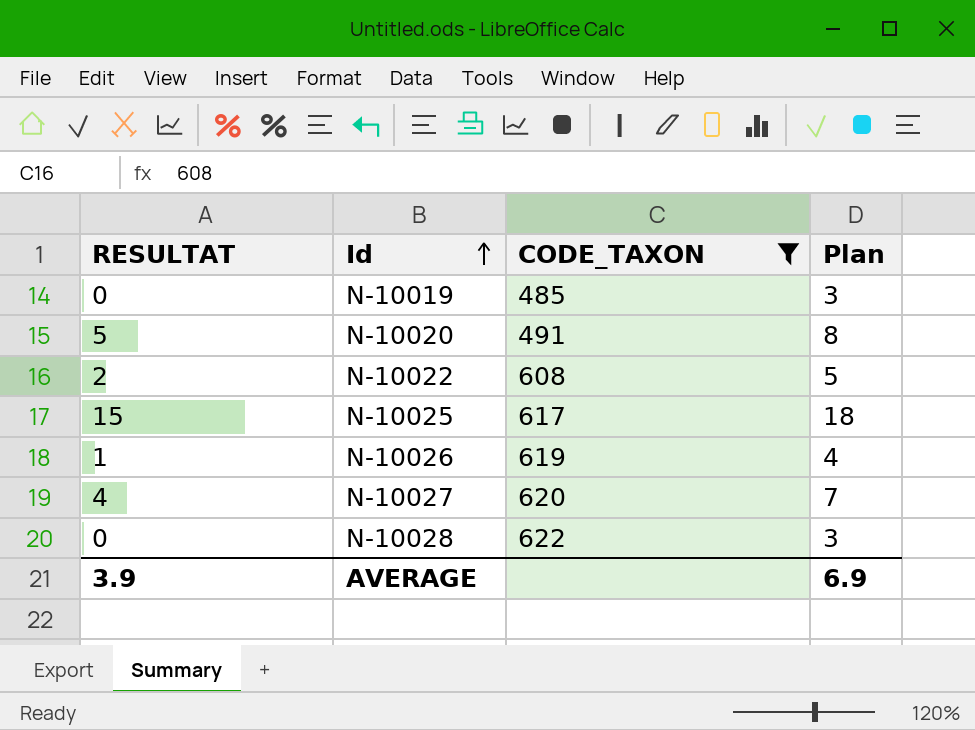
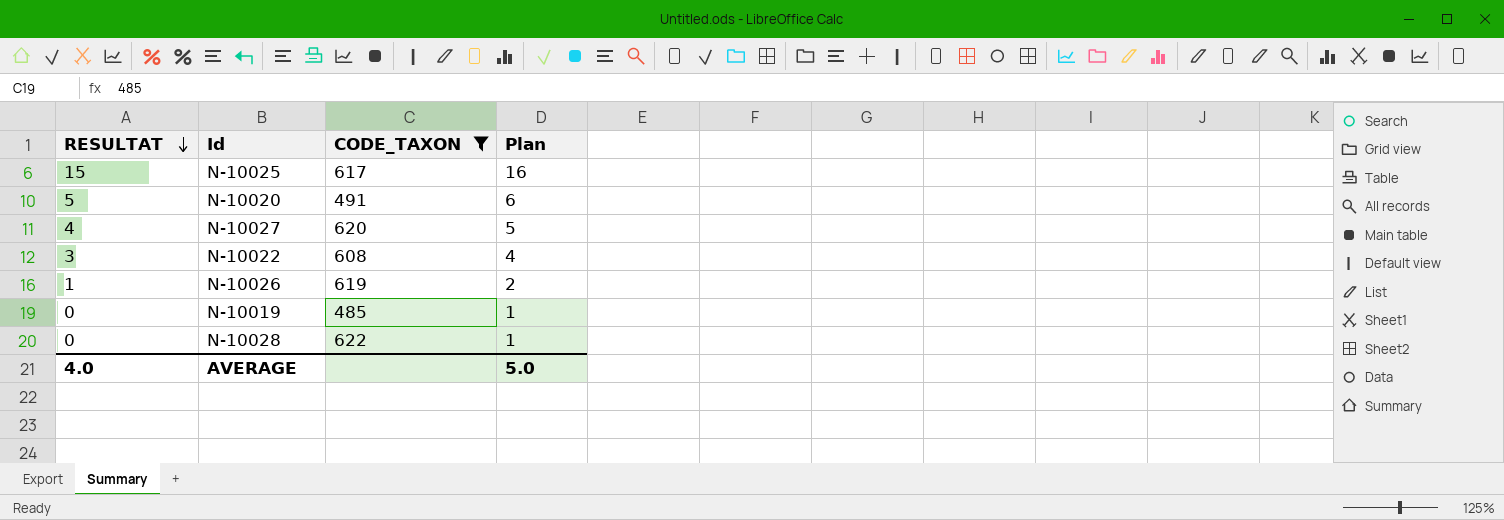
row order: Id ascending -> RESULTAT descending
column Plan | formula: [RESULTAT] + 3 -> [RESULTAT] + 1
N-10022 | RESULTAT: 2 -> 3
AVERAGE | RESULTAT: 3.9 -> 4.0
AVERAGE | Plan: 6.9 -> 5.0

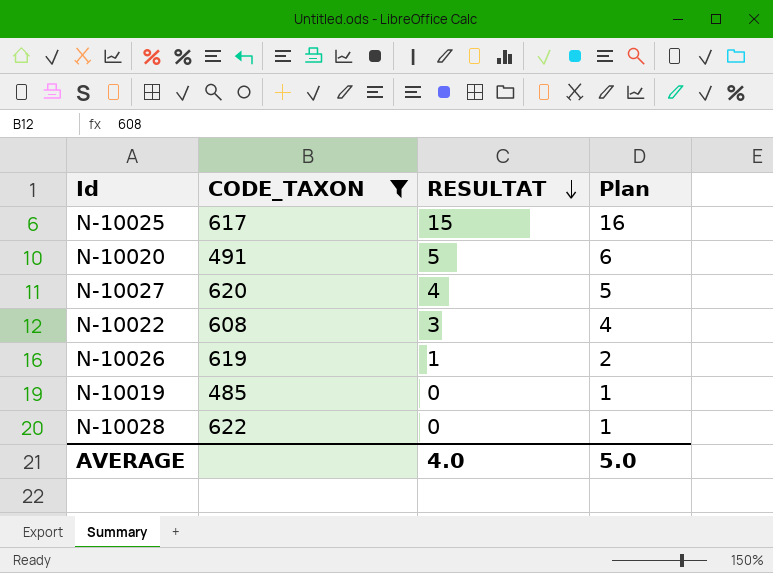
column RESULTAT | position: 1 -> 3

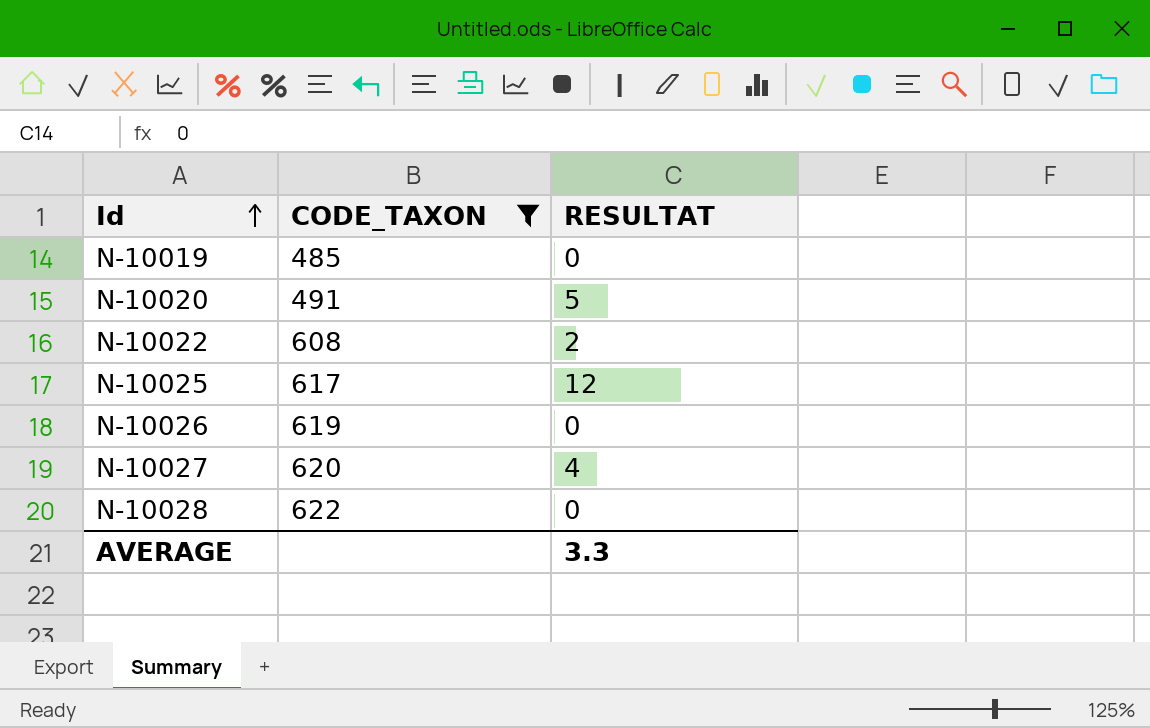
row order: RESULTAT descending -> Id ascending
column Plan | formula: [RESULTAT] + 1 -> none
N-10022 | RESULTAT: 3 -> 2
N-10025 | RESULTAT: 15 -> 12
N-10026 | RESULTAT: 1 -> 0
AVERAGE | RESULTAT: 4.0 -> 3.3

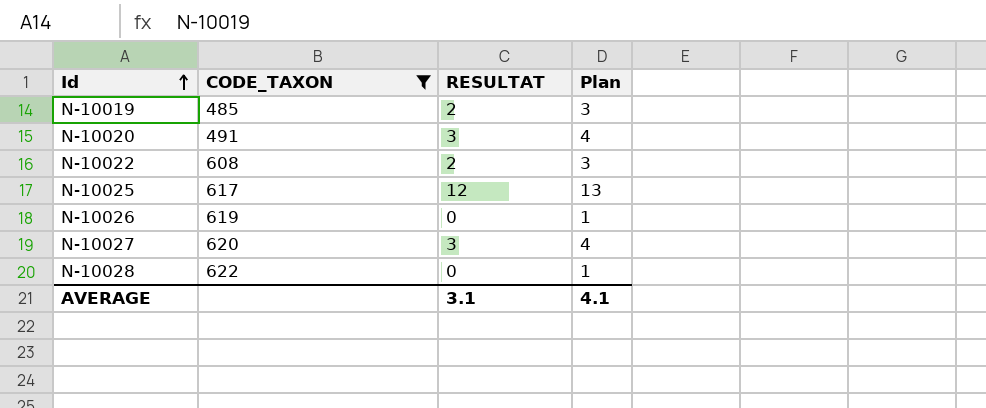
column Plan | formula: none -> [RESULTAT] + 1
N-10019 | RESULTAT: 0 -> 2
N-10020 | RESULTAT: 5 -> 3
N-10027 | RESULTAT: 4 -> 3
AVERAGE | RESULTAT: 3.3 -> 3.1

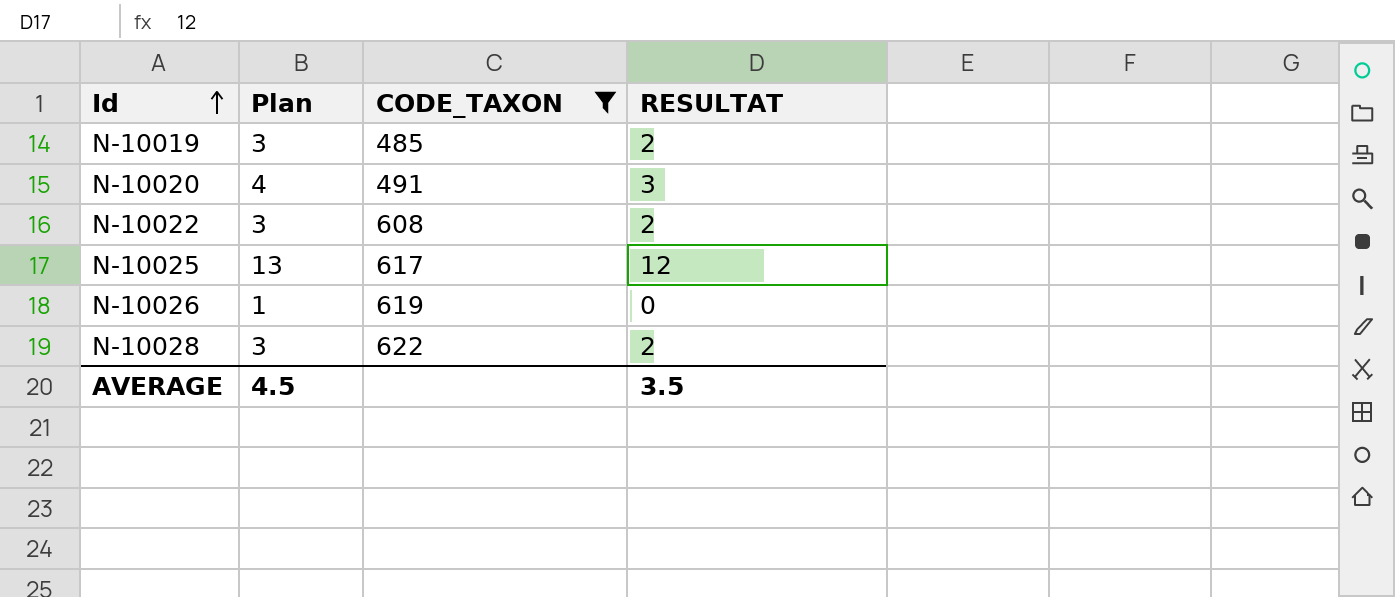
column Plan | position: 4 -> 2
row N-10027: 620 | 3 | 4 -> none
N-10028 | Plan: 1 -> 3
N-10028 | RESULTAT: 0 -> 2
AVERAGE | Plan: 4.1 -> 4.5
AVERAGE | RESULTAT: 3.1 -> 3.5

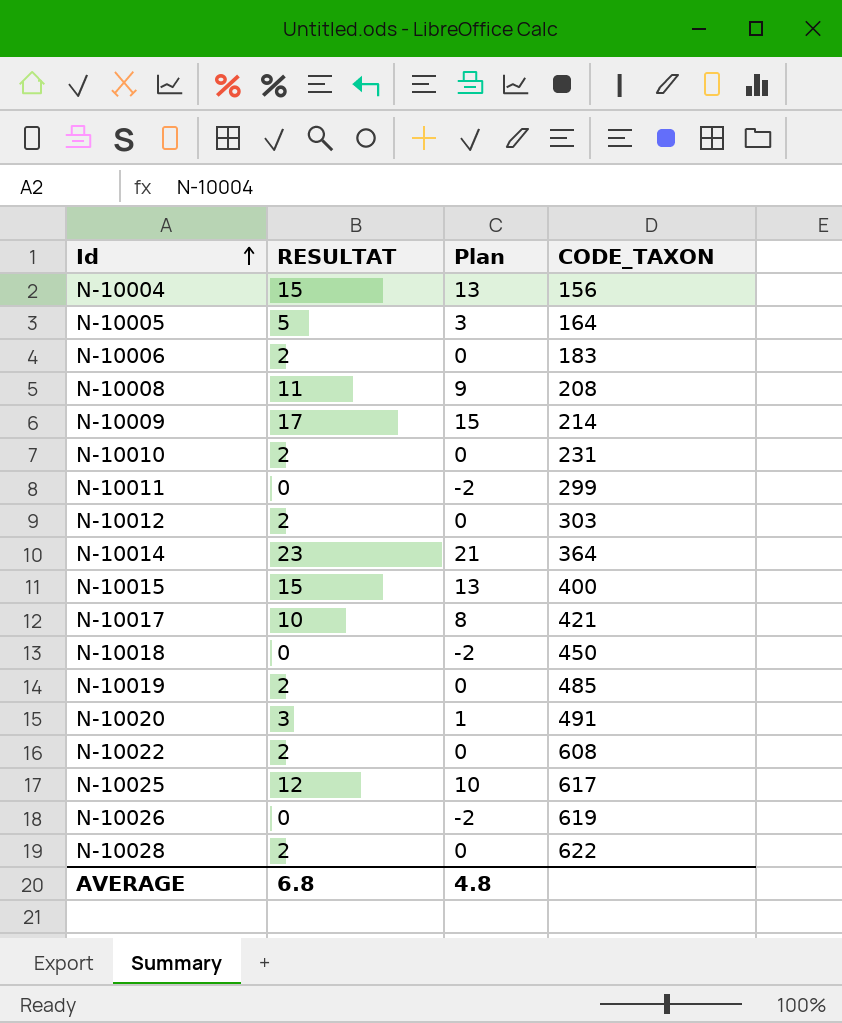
filter: CODE_TAXON >= 485 -> none
column RESULTAT | position: 4 -> 2
column Plan | formula: [RESULTAT] + 1 -> [RESULTAT] - 2
AVERAGE | RESULTAT: 3.5 -> 6.8
AVERAGE | Plan: 4.5 -> 4.8

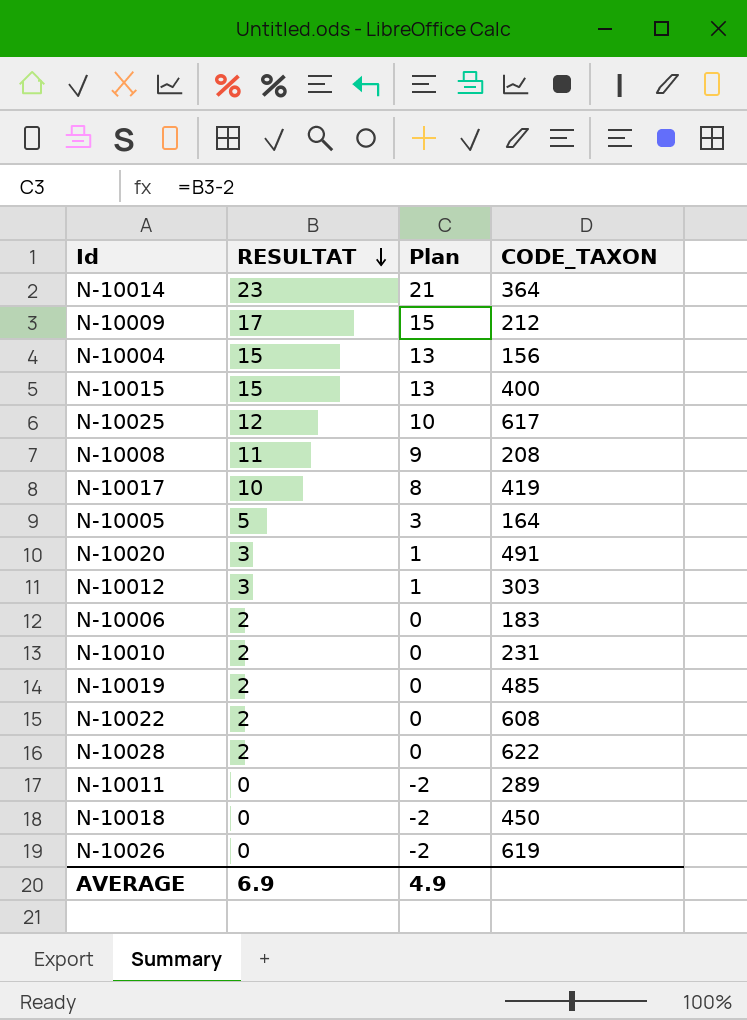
row order: Id ascending -> RESULTAT descending
N-10009 | CODE_TAXON: 214 -> 212
N-10017 | CODE_TAXON: 421 -> 419
N-10012 | RESULTAT: 2 -> 3
N-10012 | Plan: 0 -> 1
N-10011 | CODE_TAXON: 299 -> 289
AVERAGE | RESULTAT: 6.8 -> 6.9
AVERAGE | Plan: 4.8 -> 4.9

